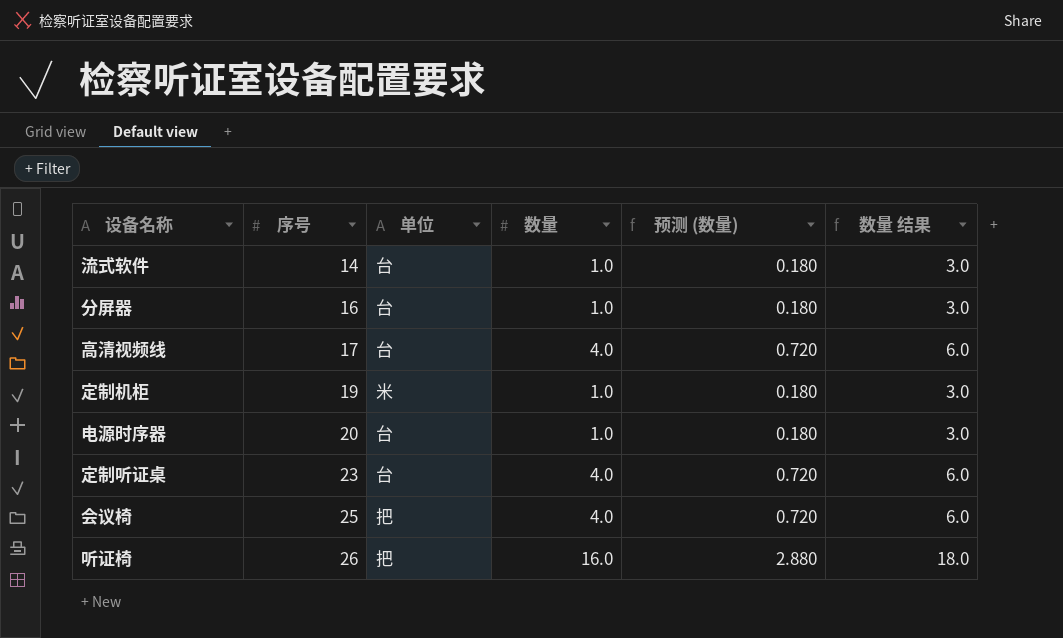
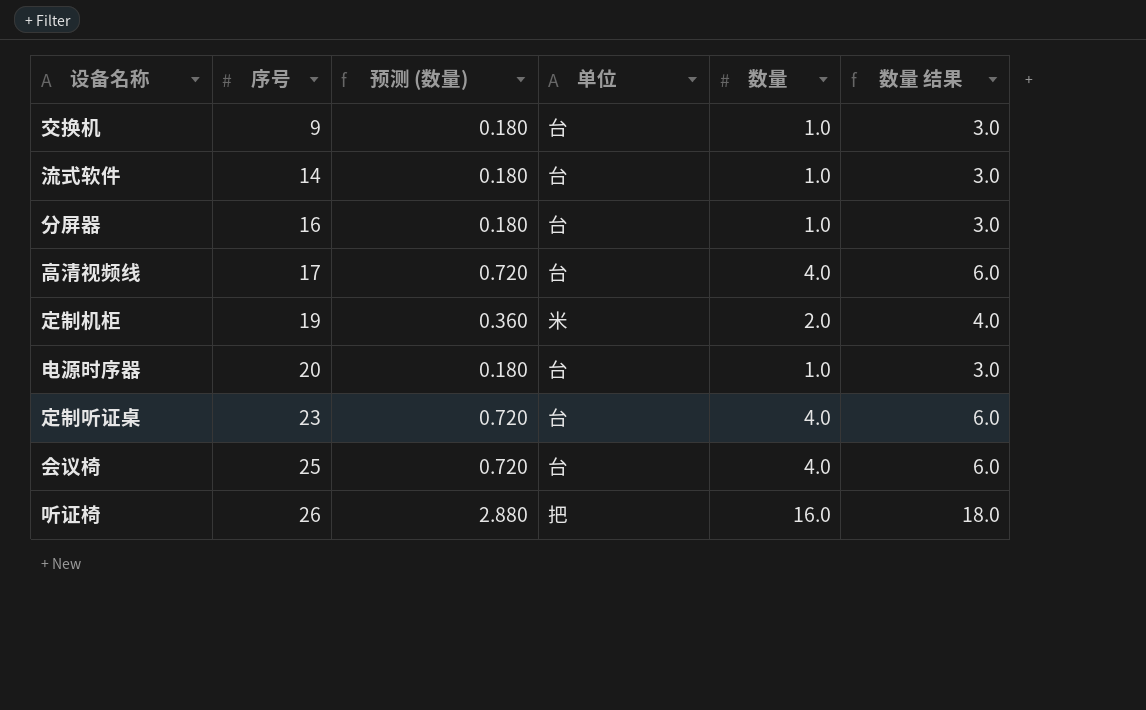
column 预测 (数量) | position: 5 -> 3
row 交换机: none -> 9 | 0.180 | 台 | 1.0 | 3.0
定制机柜 | 预测 (数量): 0.180 -> 0.360
定制机柜 | 数量: 1.0 -> 2.0
定制机柜 | 数量 结果: 3.0 -> 4.0
会议椅 | 单位: 把 -> 台

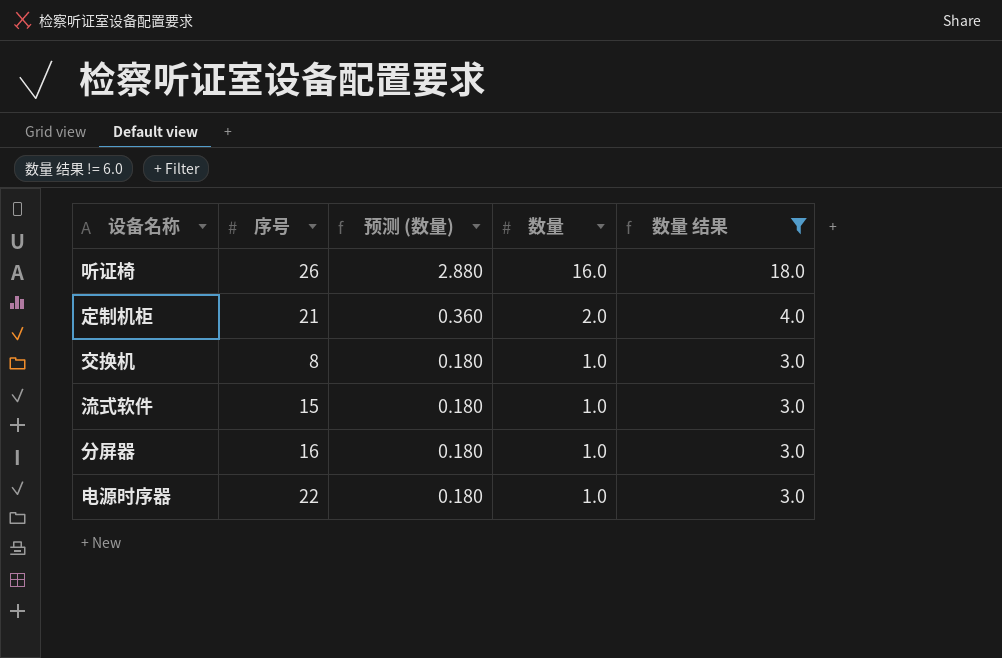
filter: none -> 数量 结果 != 6.0
row order: 序号 ascending -> 预测 (数量) descending
column 单位 | position: 4 -> none
定制机柜 | 序号: 19 -> 21
交换机 | 序号: 9 -> 8
流式软件 | 序号: 14 -> 15
电源时序器 | 序号: 20 -> 22

